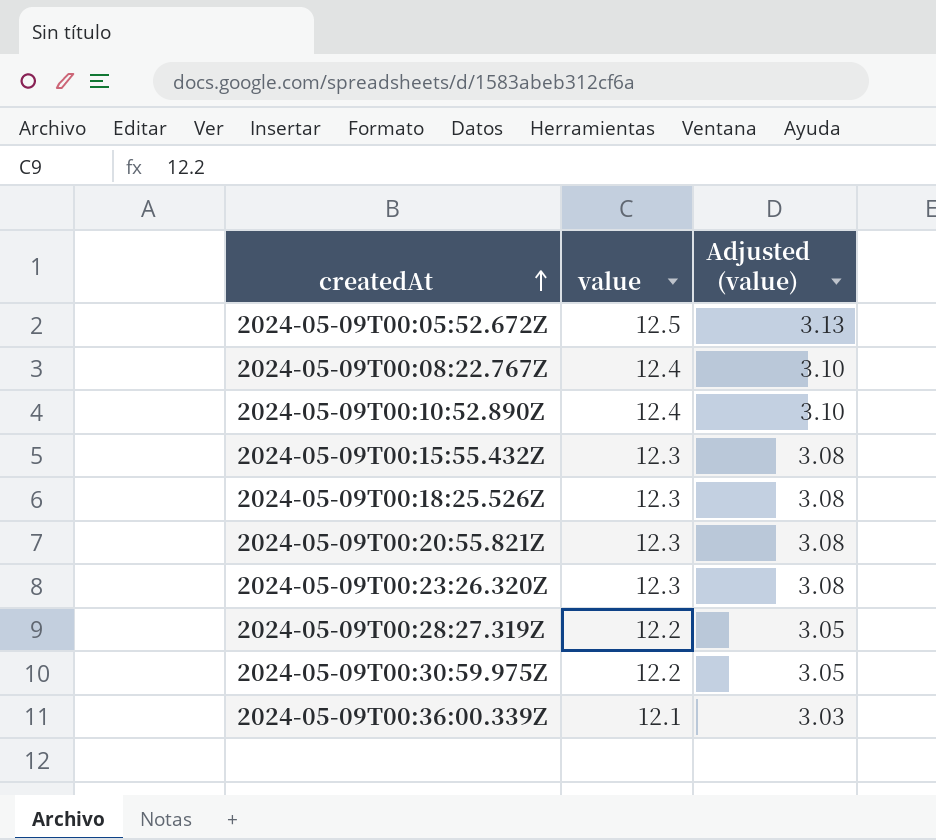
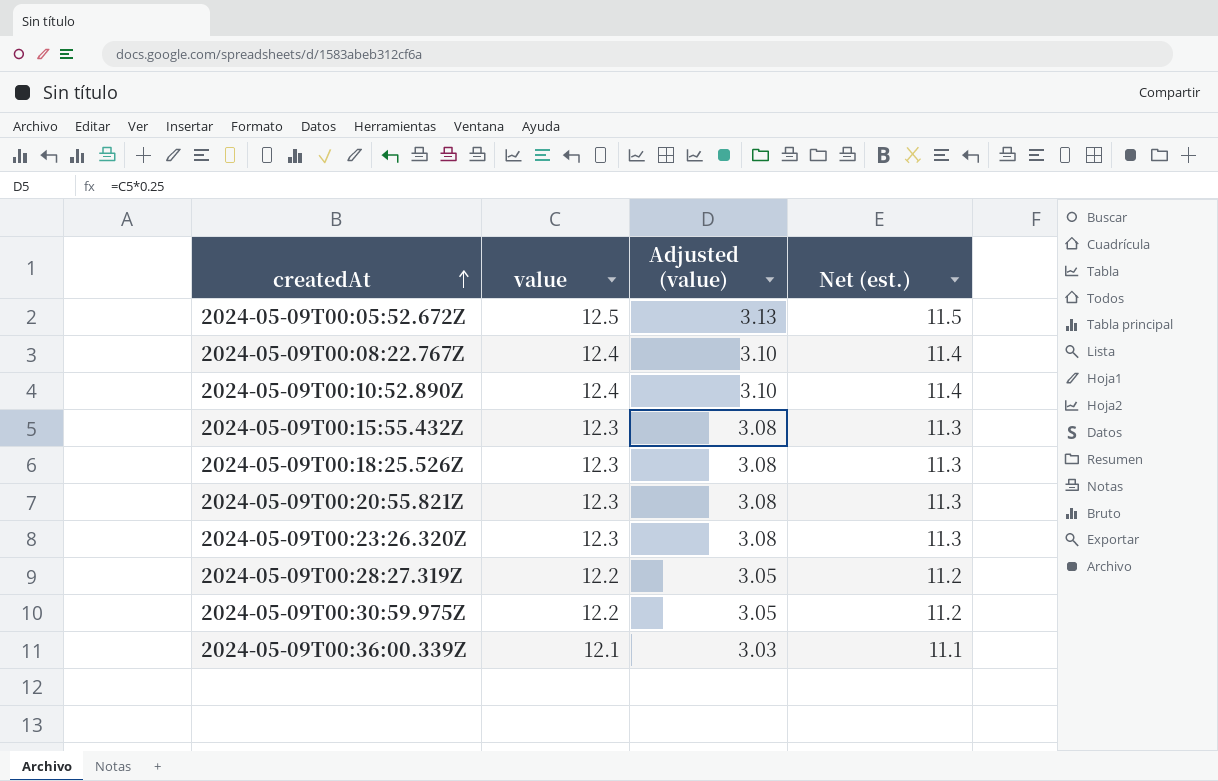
column Net (est.) | formula: none -> [value] - 1

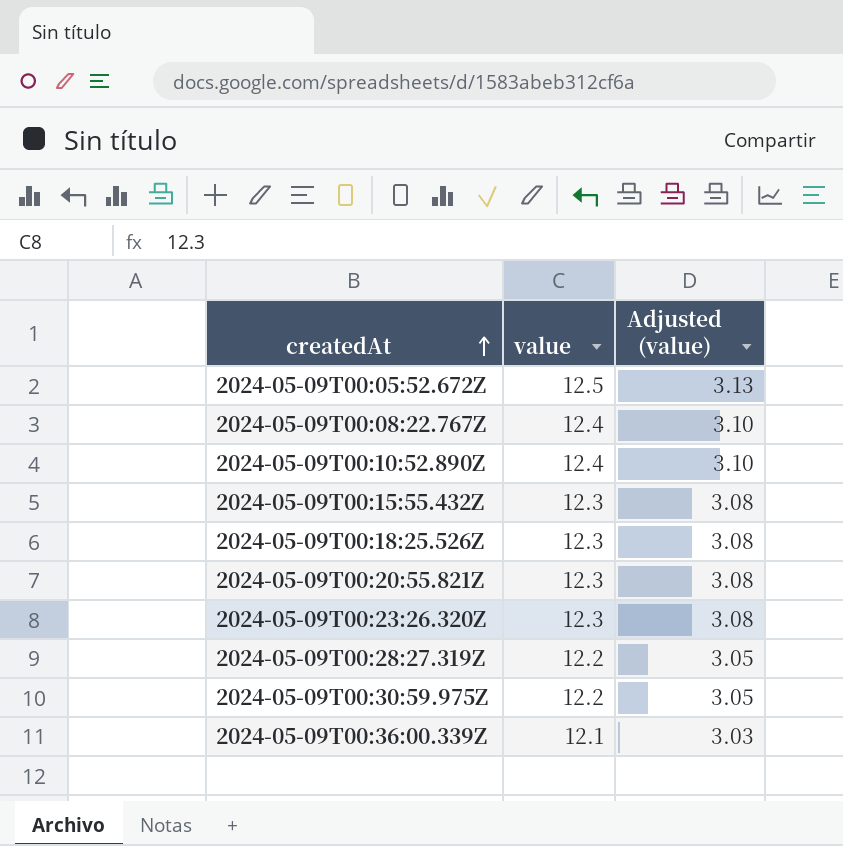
column Net (est.) | formula: [value] - 1 -> none

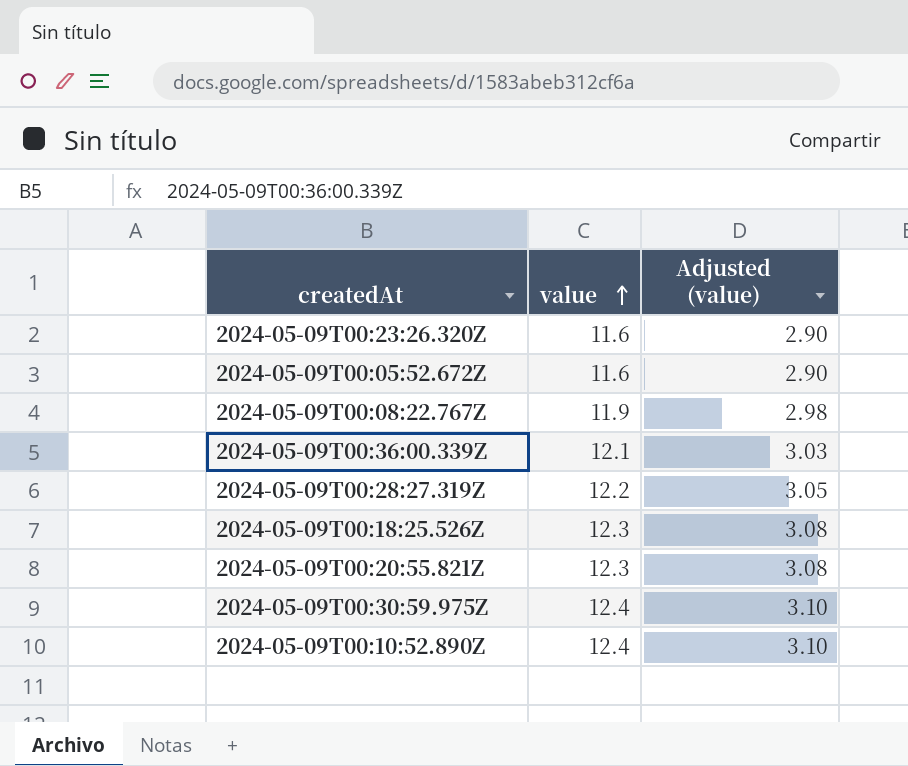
row order: createdAt ascending -> value ascending
row 2024-05-09T00:15:55.432Z: 12.3 | 3.08 -> none
2024-05-09T00:23:26.320Z | value: 12.3 -> 11.6
2024-05-09T00:23:26.320Z | Adjusted (value): 3.08 -> 2.90
2024-05-09T00:05:52.672Z | value: 12.5 -> 11.6
2024-05-09T00:05:52.672Z | Adjusted (value): 3.13 -> 2.90
2024-05-09T00:08:22.767Z | value: 12.4 -> 11.9
2024-05-09T00:08:22.767Z | Adjusted (value): 3.10 -> 2.98
2024-05-09T00:30:59.975Z | value: 12.2 -> 12.4
2024-05-09T00:30:59.975Z | Adjusted (value): 3.05 -> 3.10

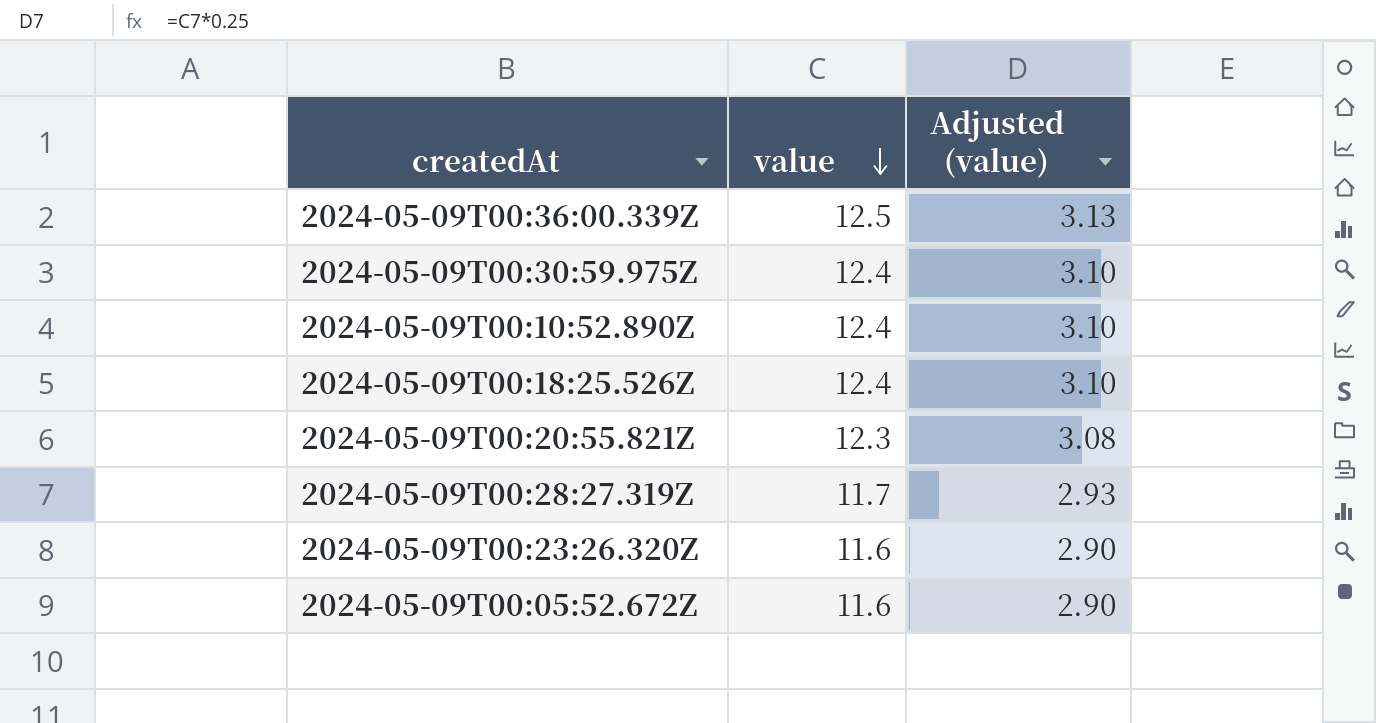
row order: value ascending -> value descending
row 2024-05-09T00:08:22.767Z: 11.9 | 2.98 -> none
2024-05-09T00:36:00.339Z | value: 12.1 -> 12.5
2024-05-09T00:36:00.339Z | Adjusted (value): 3.03 -> 3.13
2024-05-09T00:18:25.526Z | value: 12.3 -> 12.4
2024-05-09T00:18:25.526Z | Adjusted (value): 3.08 -> 3.10
2024-05-09T00:28:27.319Z | value: 12.2 -> 11.7
2024-05-09T00:28:27.319Z | Adjusted (value): 3.05 -> 2.93

